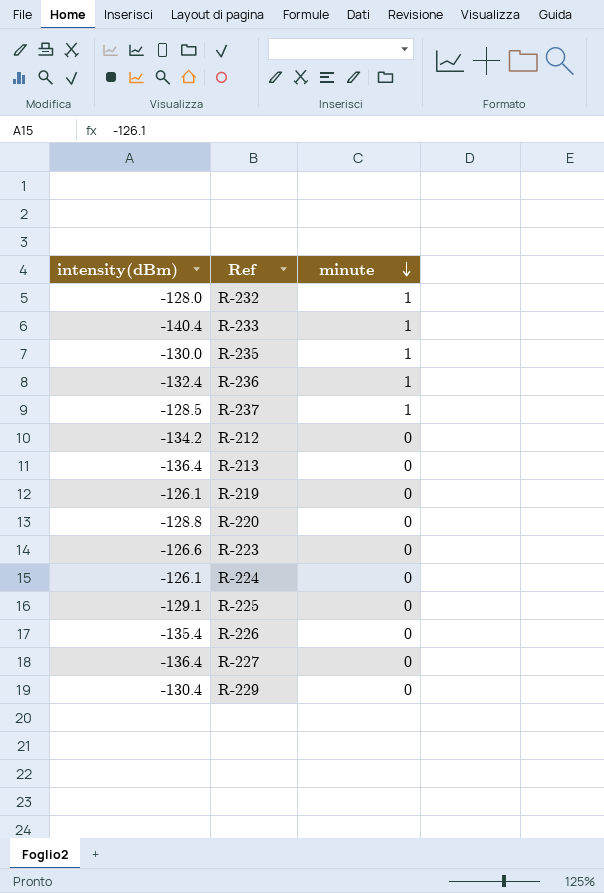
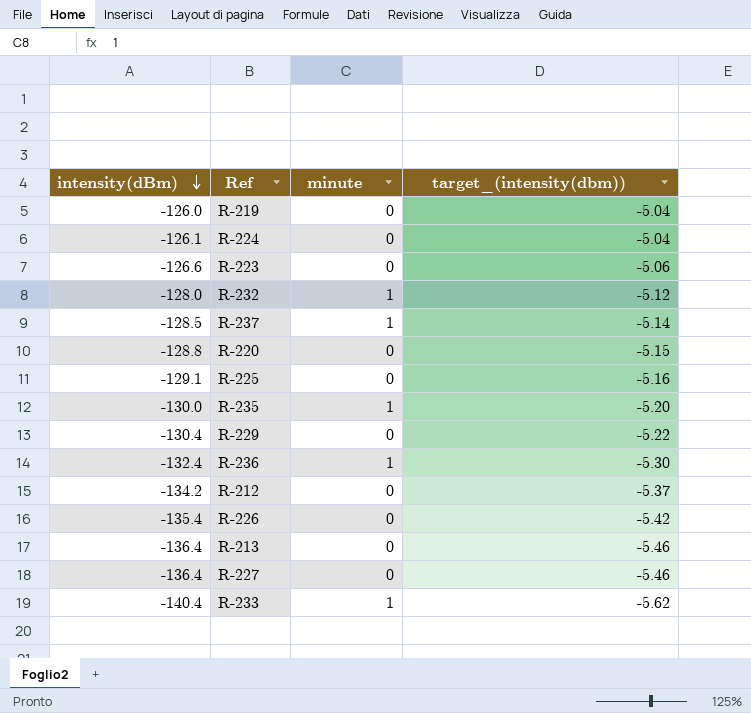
row order: minute descending -> intensity(dBm) descending
column target_(intensity(dbm)) | formula: none -> [intensity(dBm)] * 0.04
R-219 | intensity(dBm): -126.1 -> -126.0

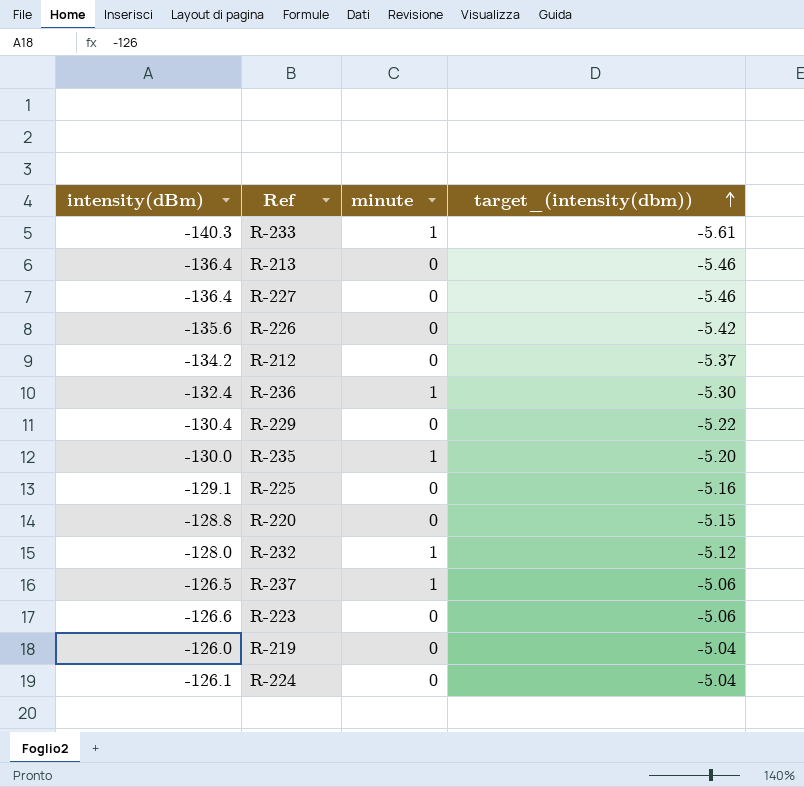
row order: intensity(dBm) descending -> target_(intensity(dbm)) ascending
R-233 | intensity(dBm): -140.4 -> -140.3
R-233 | target_(intensity(dbm)): -5.62 -> -5.61
R-226 | intensity(dBm): -135.4 -> -135.6
R-237 | intensity(dBm): -128.5 -> -126.5
R-237 | target_(intensity(dbm)): -5.14 -> -5.06

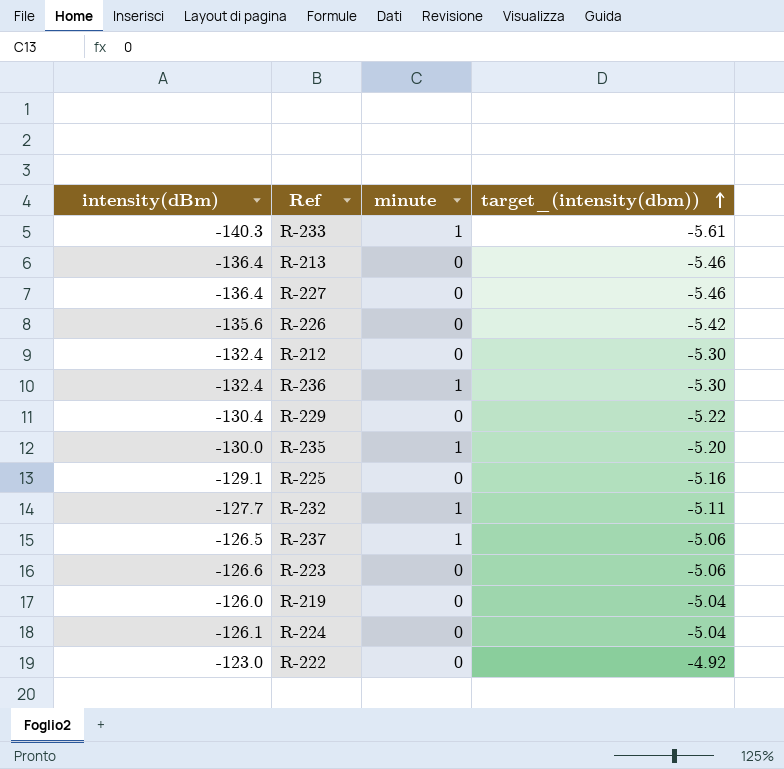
row R-220: -128.8 | 0 | -5.15 -> none
R-212 | intensity(dBm): -134.2 -> -132.4
R-212 | target_(intensity(dbm)): -5.37 -> -5.30
R-232 | intensity(dBm): -128.0 -> -127.7
R-232 | target_(intensity(dbm)): -5.12 -> -5.11
row R-222: none -> -123.0 | 0 | -4.92

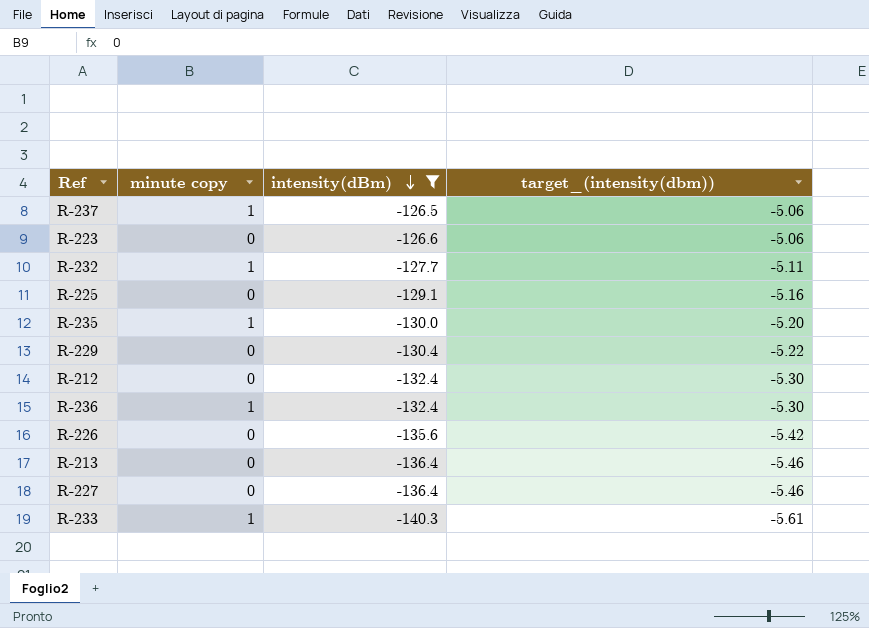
filter: none -> intensity(dBm) <= -126.5
row order: target_(intensity(dbm)) ascending -> intensity(dBm) descending
column name: minute -> minute copy
column intensity(dBm) | position: 1 -> 3

